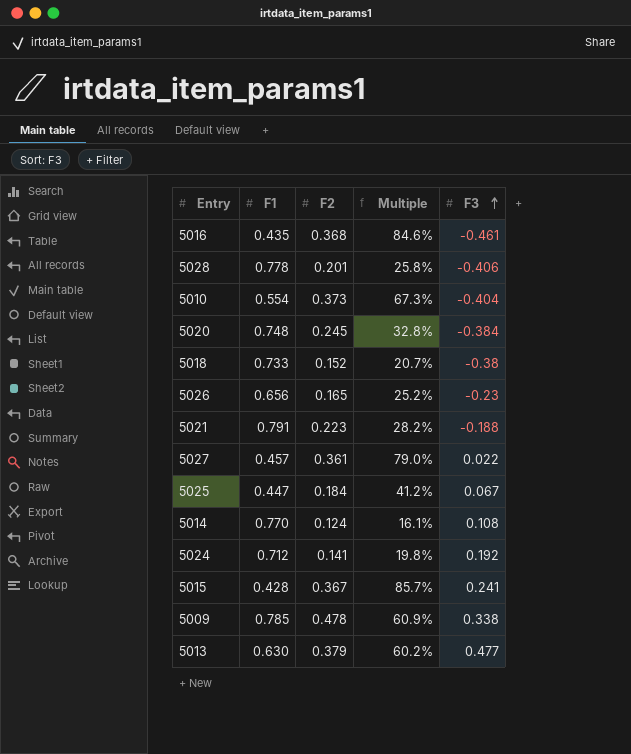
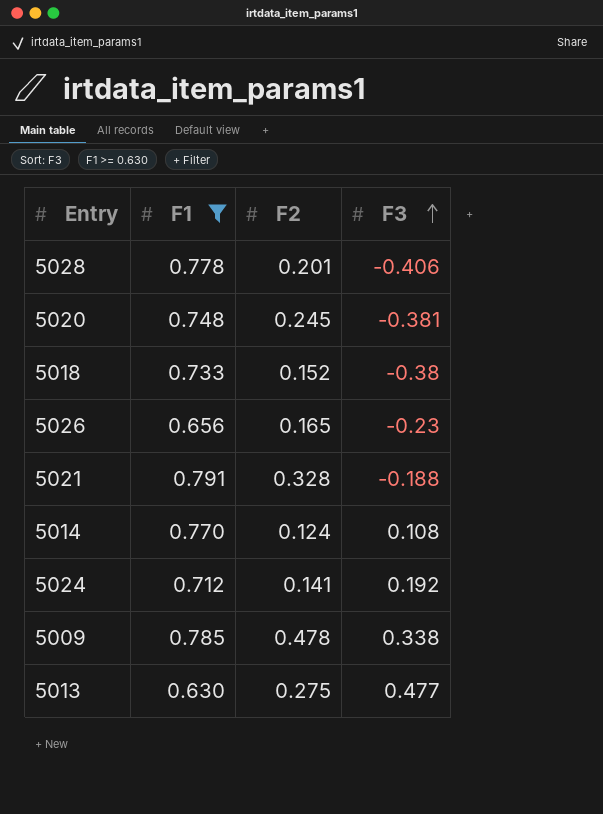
filter: none -> F1 >= 0.630
column Multiple | formula: [F2] / [F1] -> none
5020 | F3: -0.384 -> -0.381
5021 | F2: 0.223 -> 0.328
5013 | F2: 0.379 -> 0.275

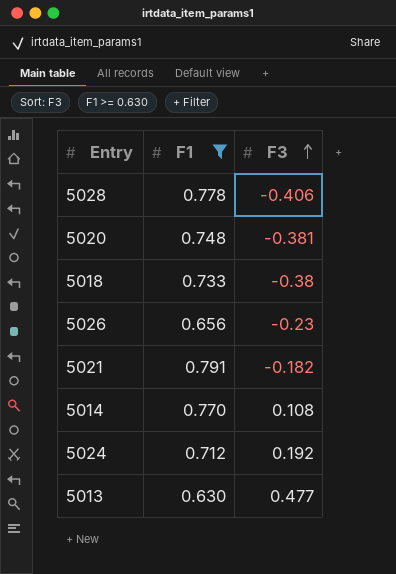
column F2 | position: 3 -> none
row 5009: 0.785 | 0.478 | 0.338 -> none
5021 | F3: -0.188 -> -0.182

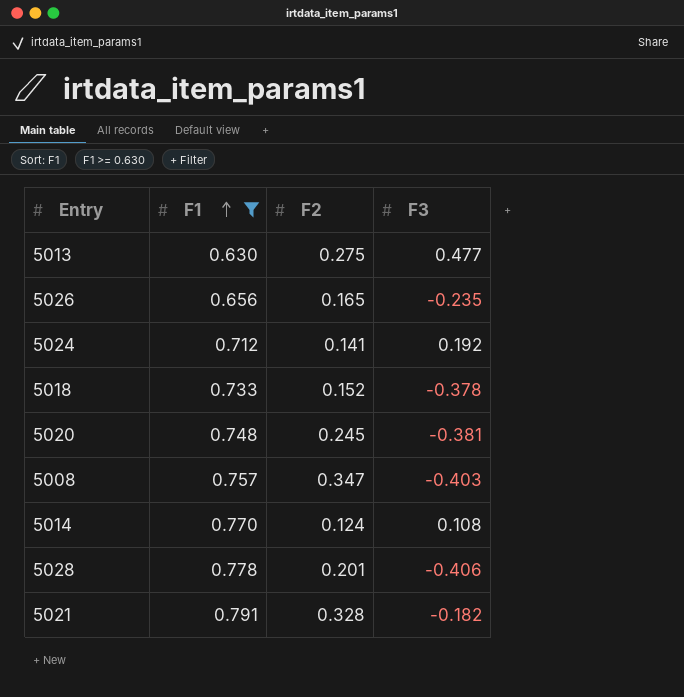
row order: F3 ascending -> F1 ascending
column F2 | position: none -> 3
5026 | F3: -0.23 -> -0.235
5018 | F3: -0.38 -> -0.378
row 5008: none -> 0.757 | 0.347 | -0.403

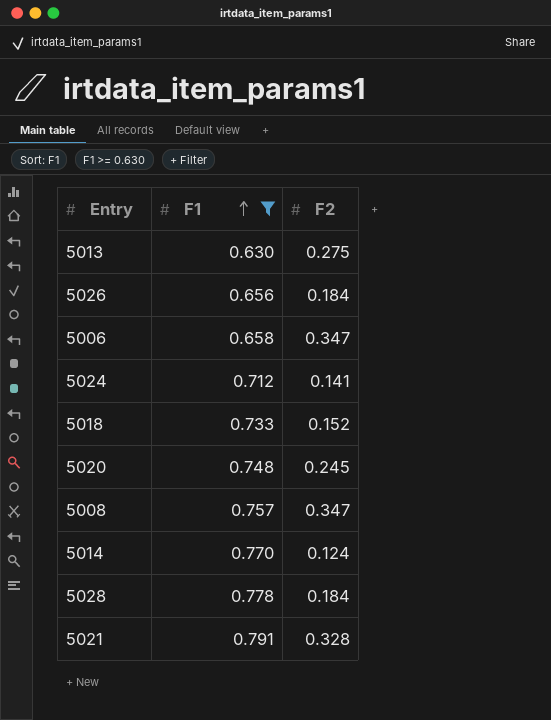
column F3 | position: 4 -> none
5026 | F2: 0.165 -> 0.184
row 5006: none -> 0.658 | 0.347
5028 | F2: 0.201 -> 0.184

